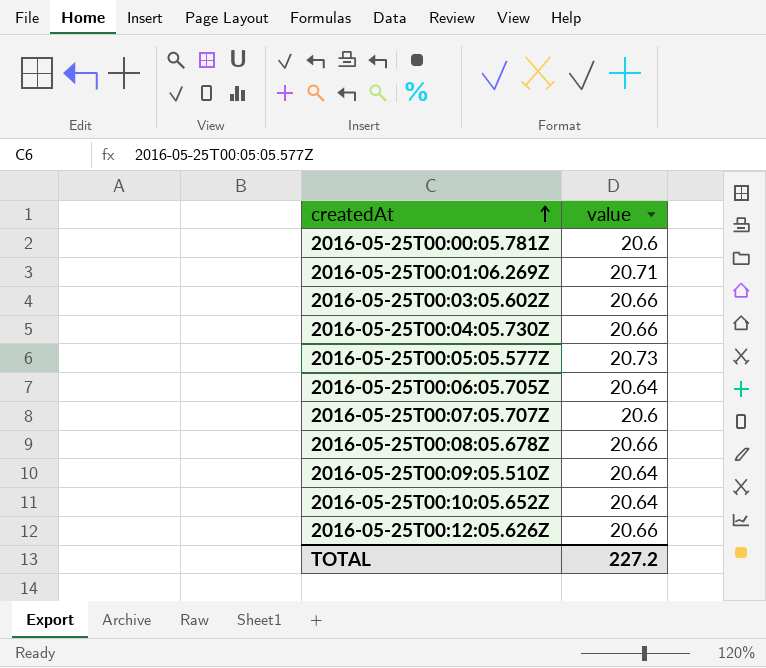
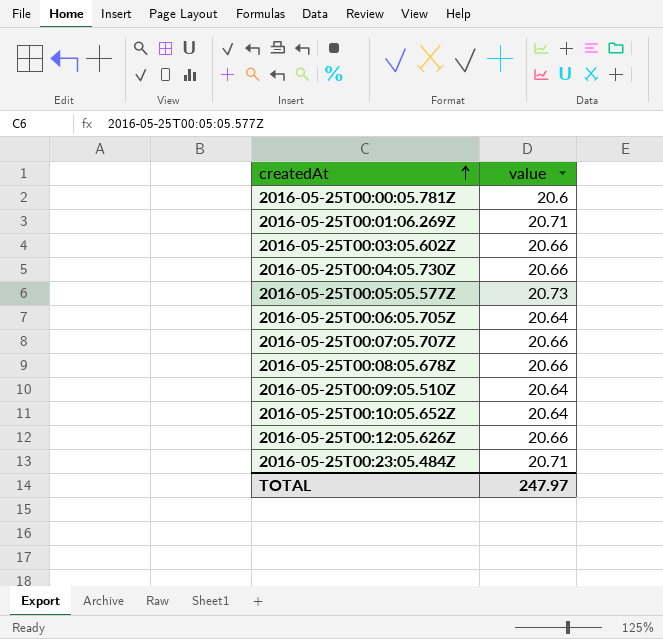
2016-05-25T00:07:05.707Z | value: 20.6 -> 20.66
row 2016-05-25T00:23:05.484Z: none -> 20.71
TOTAL | value: 227.2 -> 247.97

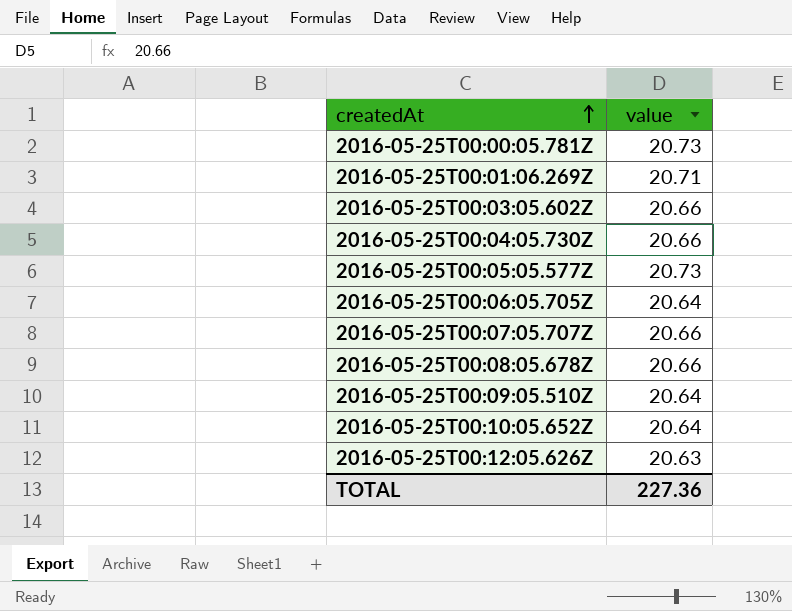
row 2016-05-25T00:23:05.484Z: 20.71 -> none
2016-05-25T00:00:05.781Z | value: 20.6 -> 20.73
2016-05-25T00:12:05.626Z | value: 20.66 -> 20.63
TOTAL | value: 247.97 -> 227.36

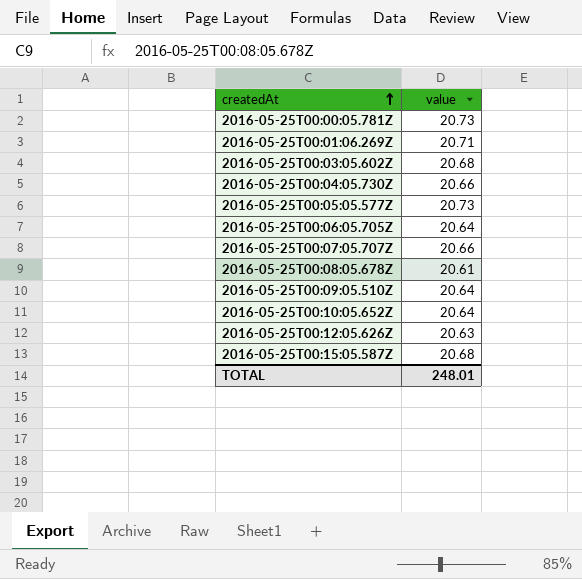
2016-05-25T00:03:05.602Z | value: 20.66 -> 20.68
2016-05-25T00:08:05.678Z | value: 20.66 -> 20.61
row 2016-05-25T00:15:05.587Z: none -> 20.68
TOTAL | value: 227.36 -> 248.01

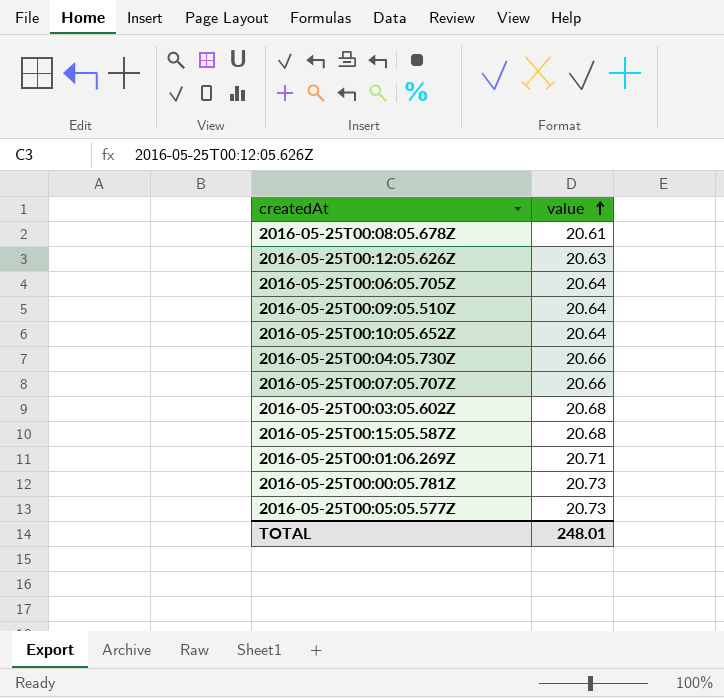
row order: createdAt ascending -> value ascending

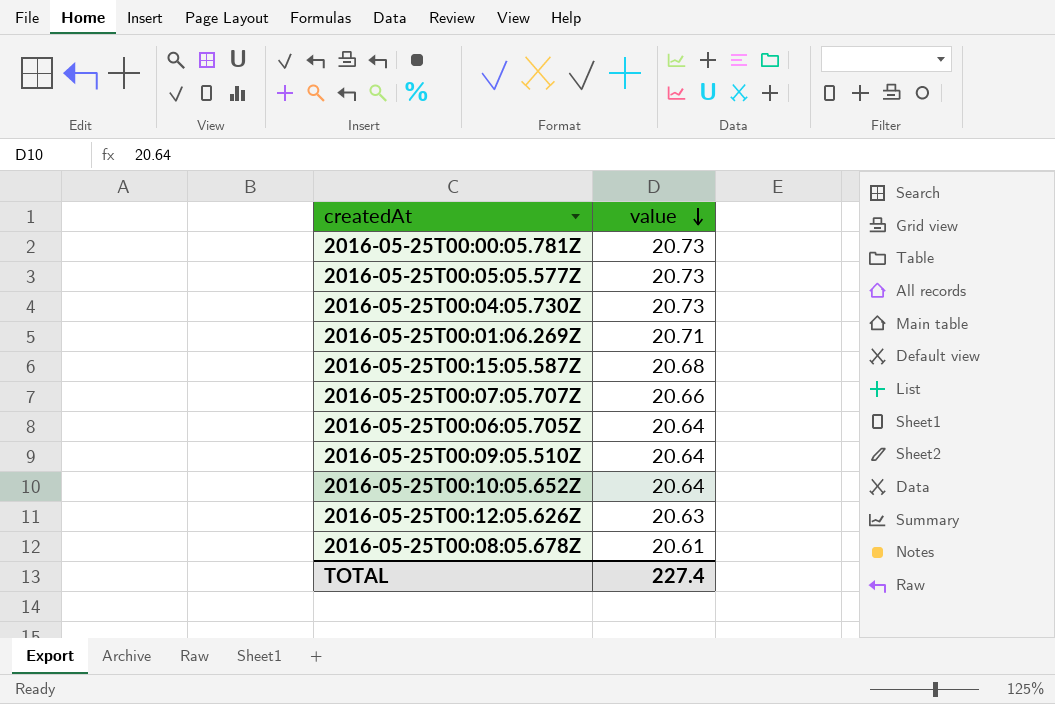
row order: value ascending -> value descending
row 2016-05-25T00:03:05.602Z: 20.68 -> none
2016-05-25T00:04:05.730Z | value: 20.66 -> 20.73
TOTAL | value: 248.01 -> 227.4

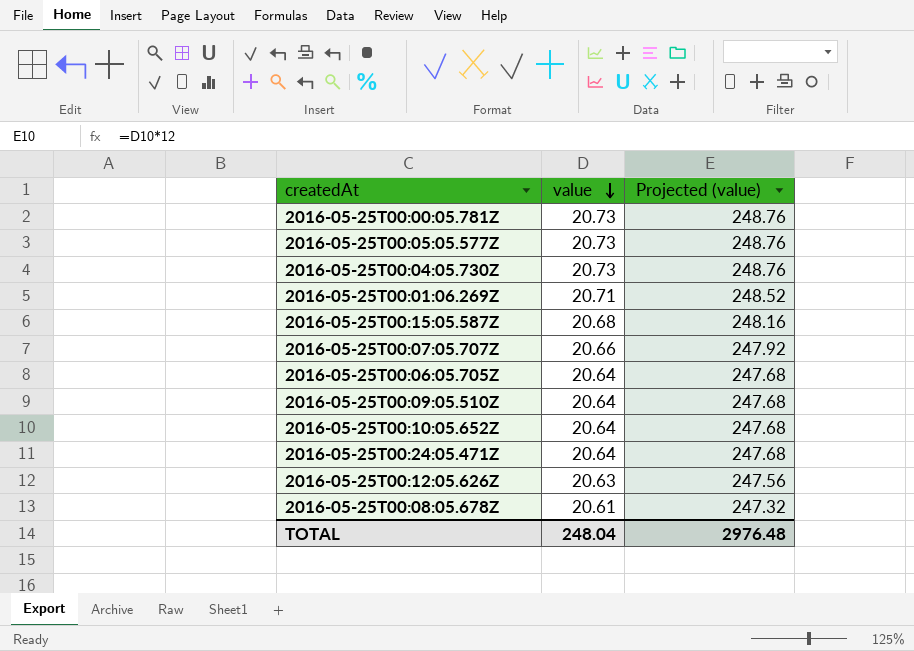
column Projected (value) | formula: none -> [value] * 12
row 2016-05-25T00:24:05.471Z: none -> 20.64 | 247.68
TOTAL | value: 227.4 -> 248.04

